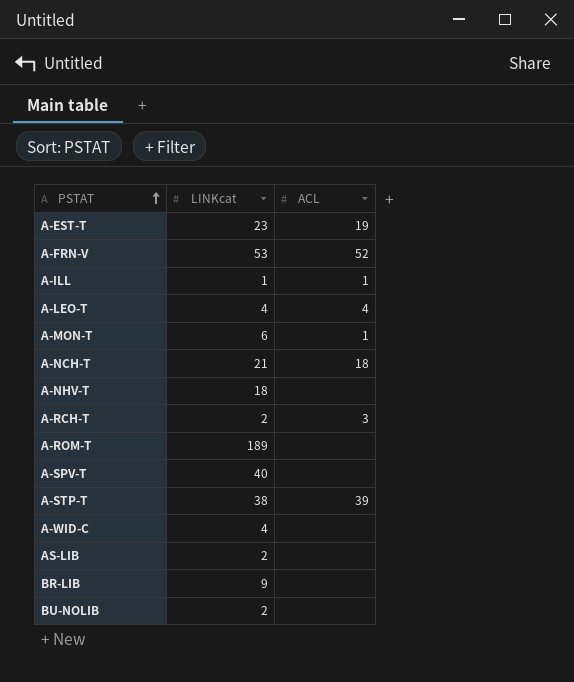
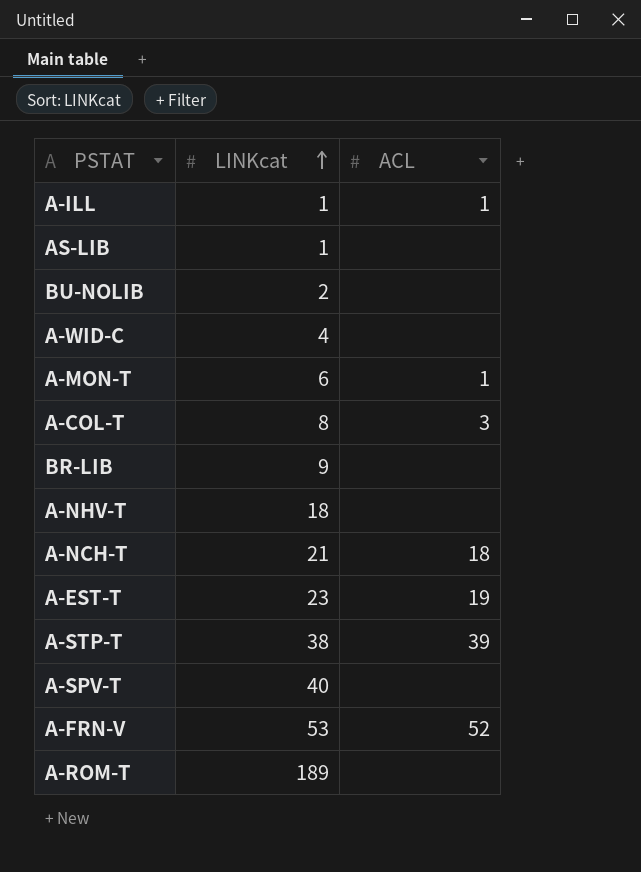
row order: PSTAT ascending -> LINKcat ascending
row A-LEO-T: 4 | 4 -> none
row A-RCH-T: 2 | 3 -> none
AS-LIB | LINKcat: 2 -> 1
row A-COL-T: none -> 8 | 3

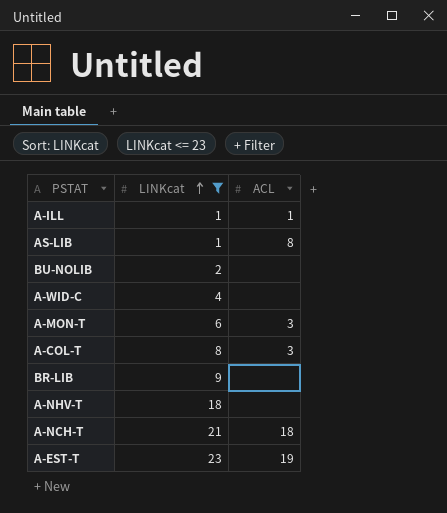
filter: none -> LINKcat <= 23
AS-LIB | ACL: none -> 8
A-MON-T | ACL: 1 -> 3

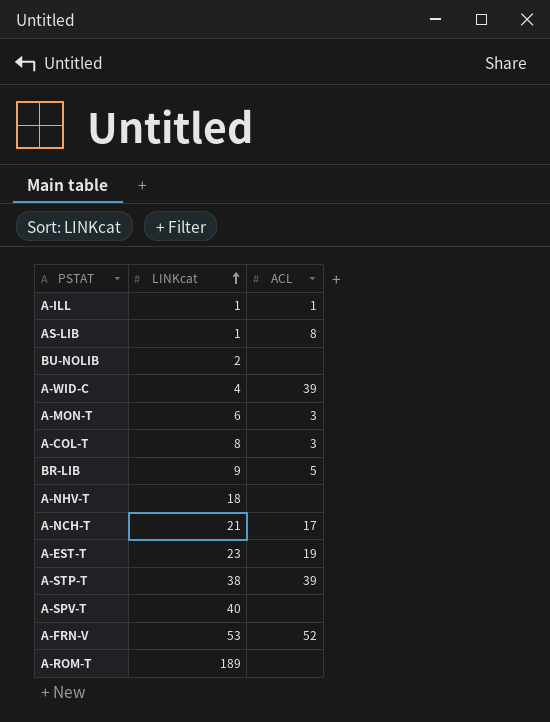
filter: LINKcat <= 23 -> none
A-WID-C | ACL: none -> 39
BR-LIB | ACL: none -> 5
A-NCH-T | ACL: 18 -> 17

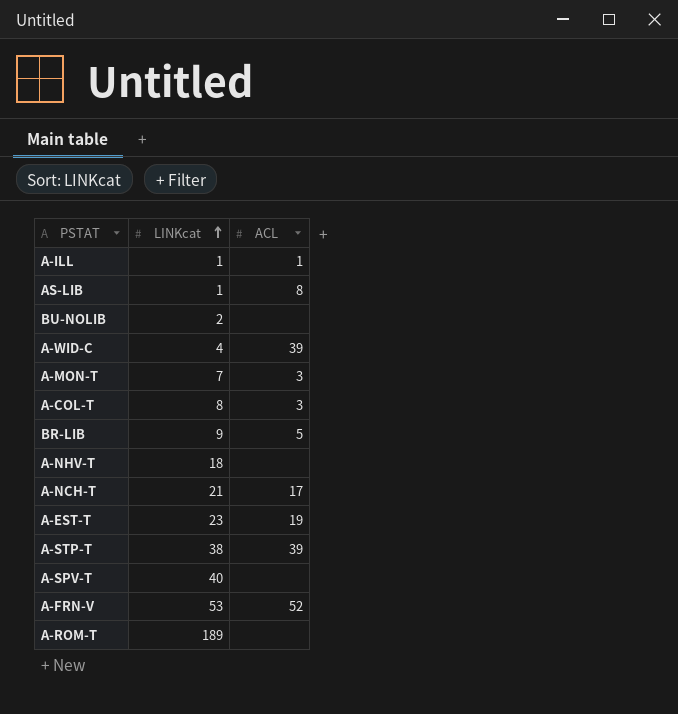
A-MON-T | LINKcat: 6 -> 7

